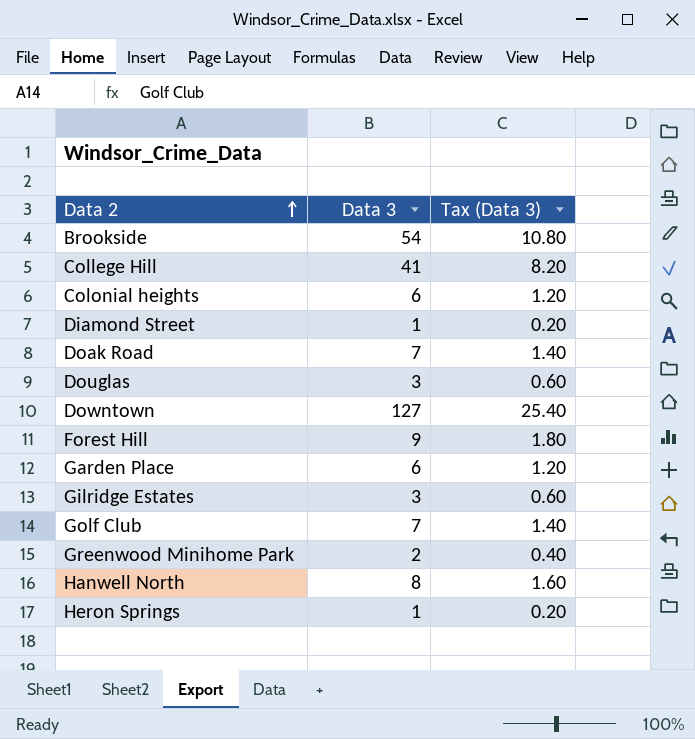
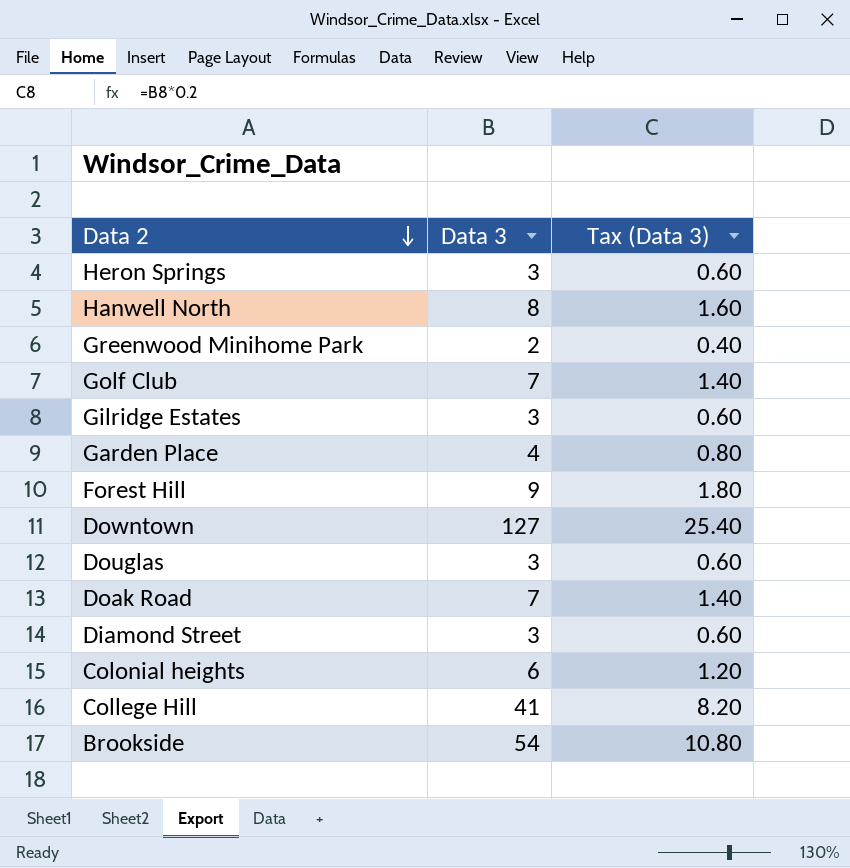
row order: Data 2 ascending -> Data 2 descending
Heron Springs | Data 3: 1 -> 3
Heron Springs | Tax (Data 3): 0.20 -> 0.60
Garden Place | Data 3: 6 -> 4
Garden Place | Tax (Data 3): 1.20 -> 0.80
Diamond Street | Data 3: 1 -> 3
Diamond Street | Tax (Data 3): 0.20 -> 0.60

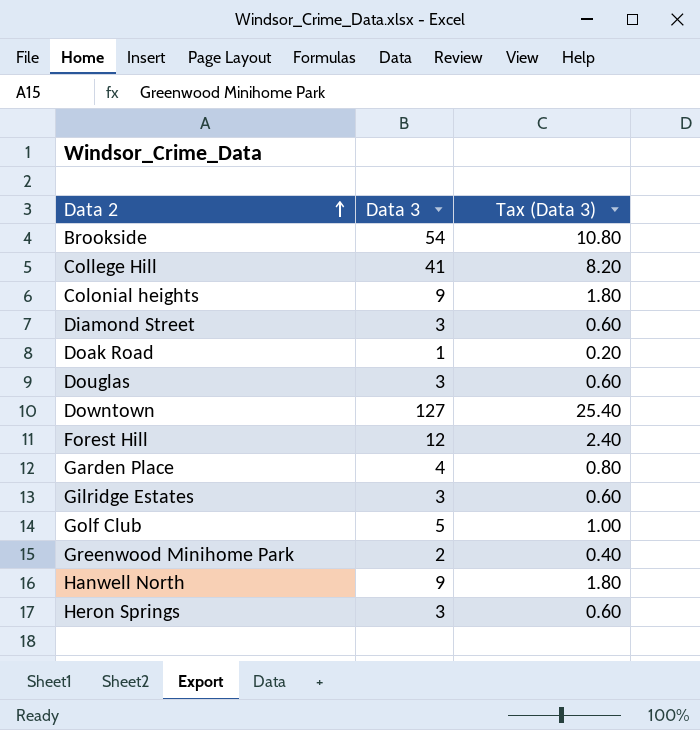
row order: Data 2 descending -> Data 2 ascending
Colonial heights | Data 3: 6 -> 9
Colonial heights | Tax (Data 3): 1.20 -> 1.80
Doak Road | Data 3: 7 -> 1
Doak Road | Tax (Data 3): 1.40 -> 0.20
Forest Hill | Data 3: 9 -> 12
Forest Hill | Tax (Data 3): 1.80 -> 2.40
Golf Club | Data 3: 7 -> 5
Golf Club | Tax (Data 3): 1.40 -> 1.00
Hanwell North | Data 3: 8 -> 9
Hanwell North | Tax (Data 3): 1.60 -> 1.80

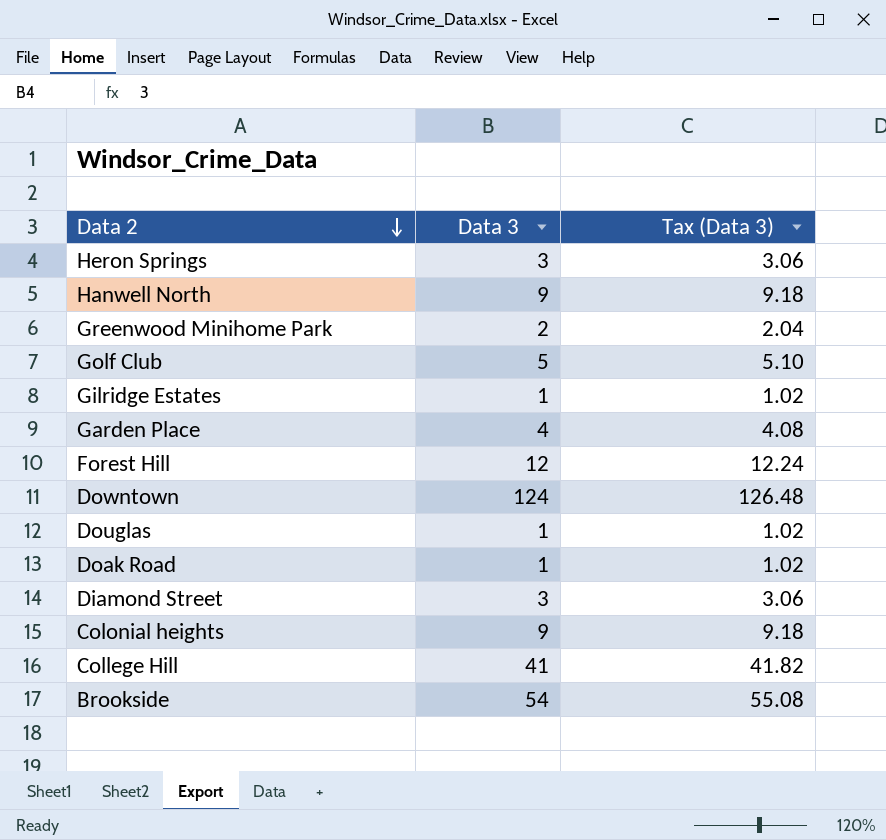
row order: Data 2 ascending -> Data 2 descending
column Tax (Data 3) | formula: [Data 3] * 0.2 -> [Data 3] * 1.02
Gilridge Estates | Data 3: 3 -> 1
Downtown | Data 3: 127 -> 124
Douglas | Data 3: 3 -> 1

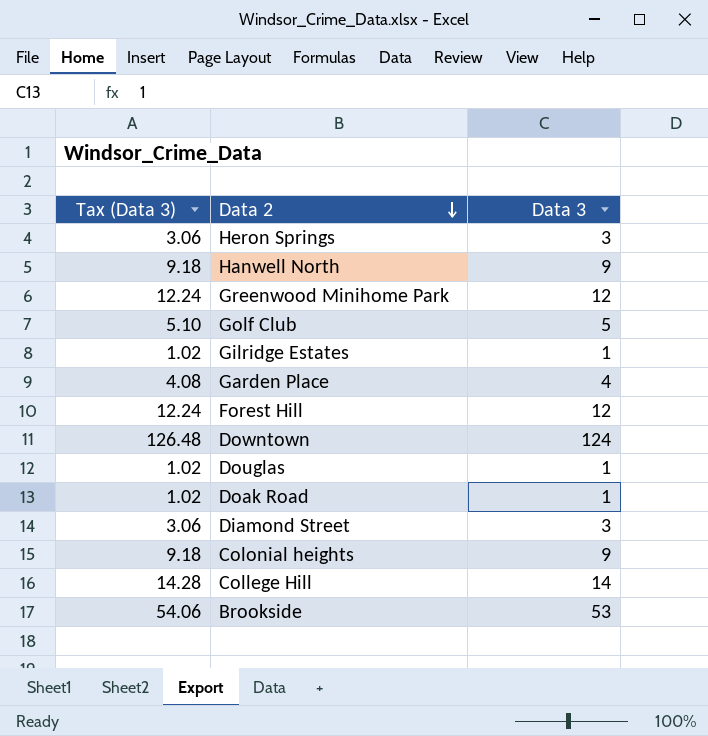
column Tax (Data 3) | position: 3 -> 1
Greenwood Minihome Park | Tax (Data 3): 2.04 -> 12.24
Greenwood Minihome Park | Data 3: 2 -> 12
College Hill | Tax (Data 3): 41.82 -> 14.28
College Hill | Data 3: 41 -> 14
Brookside | Tax (Data 3): 55.08 -> 54.06
Brookside | Data 3: 54 -> 53

